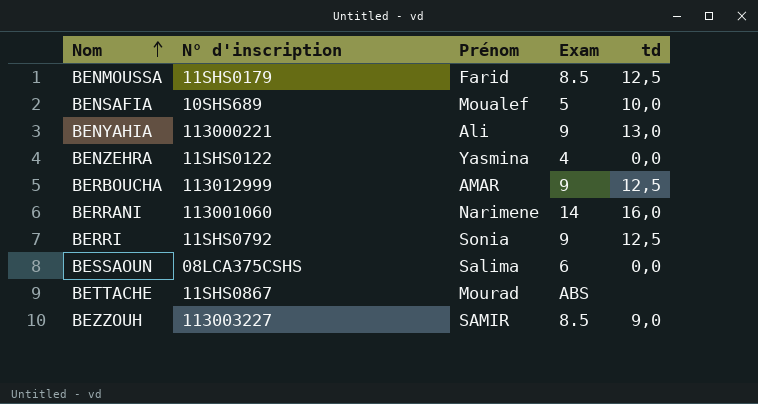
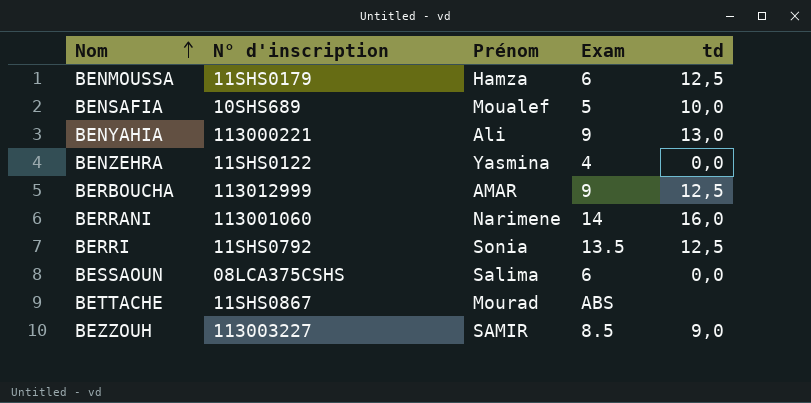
BENMOUSSA | Prénom: Farid -> Hamza
BENMOUSSA | Exam: 8.5 -> 6
BERRI | Exam: 9 -> 13.5

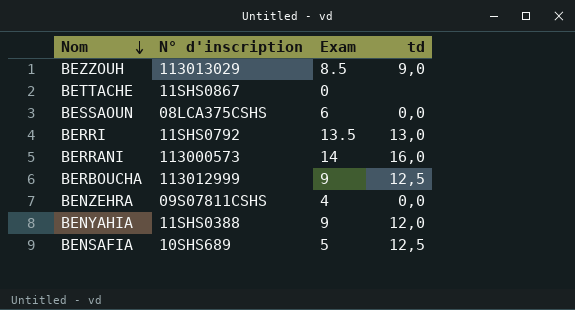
row order: Nom ascending -> Nom descending
column Prénom | position: 3 -> none
row BENMOUSSA: 11SHS0179 | Hamza | 6 | 12,5 -> none
BEZZOUH | N° d'inscription: 113003227 -> 113013029
BETTACHE | Exam: ABS -> 0
BERRI | td: 12,5 -> 13,0
BERRANI | N° d'inscription: 113001060 -> 113000573
BENZEHRA | N° d'inscription: 11SHS0122 -> 09S07811CSHS
BENYAHIA | N° d'inscription: 113000221 -> 11SHS0388
BENYAHIA | td: 13,0 -> 12,0
BENSAFIA | td: 10,0 -> 12,5

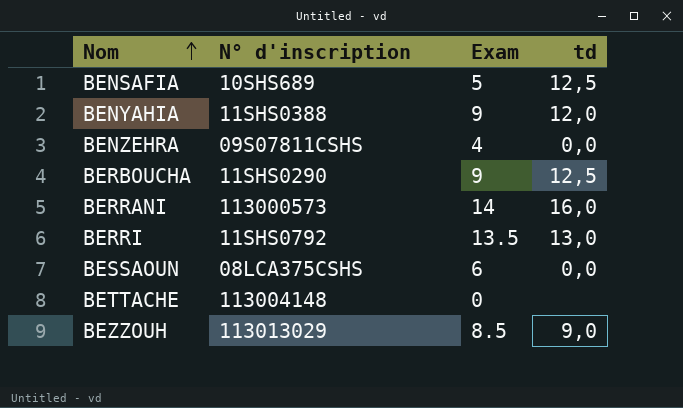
row order: Nom descending -> Nom ascending
BERBOUCHA | N° d'inscription: 113012999 -> 11SHS0290
BETTACHE | N° d'inscription: 11SHS0867 -> 113004148

